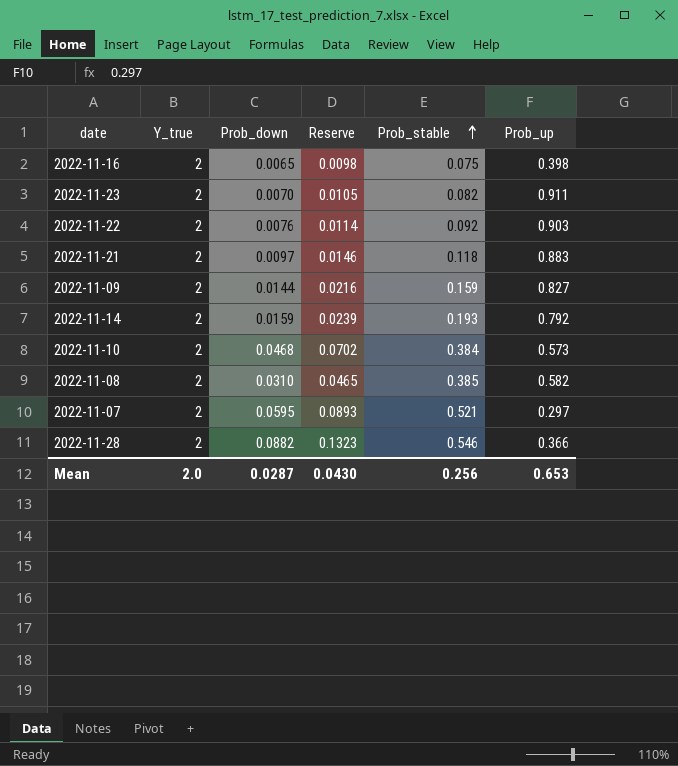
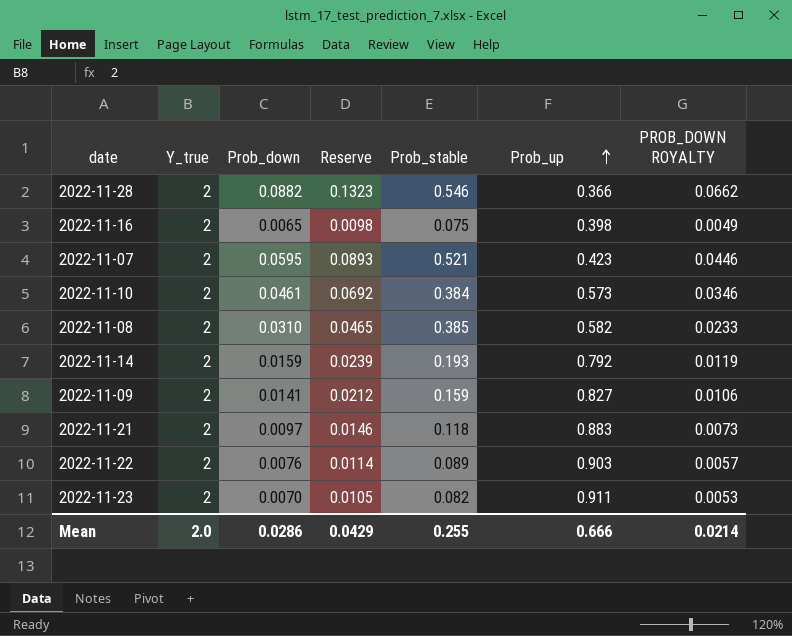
row order: Prob_stable ascending -> Prob_up ascending
column PROB_DOWN ROYALTY | formula: none -> [Prob_down] * 0.75
2022-11-07 | Prob_up: 0.297 -> 0.423
2022-11-10 | Prob_down: 0.0468 -> 0.0461
2022-11-10 | Reserve: 0.0702 -> 0.0692
2022-11-09 | Prob_down: 0.0144 -> 0.0141
2022-11-09 | Reserve: 0.0216 -> 0.0212
2022-11-22 | Prob_stable: 0.092 -> 0.089
Mean | Prob_down: 0.0287 -> 0.0286
Mean | Reserve: 0.0430 -> 0.0429
Mean | Prob_stable: 0.256 -> 0.255
Mean | Prob_up: 0.653 -> 0.666

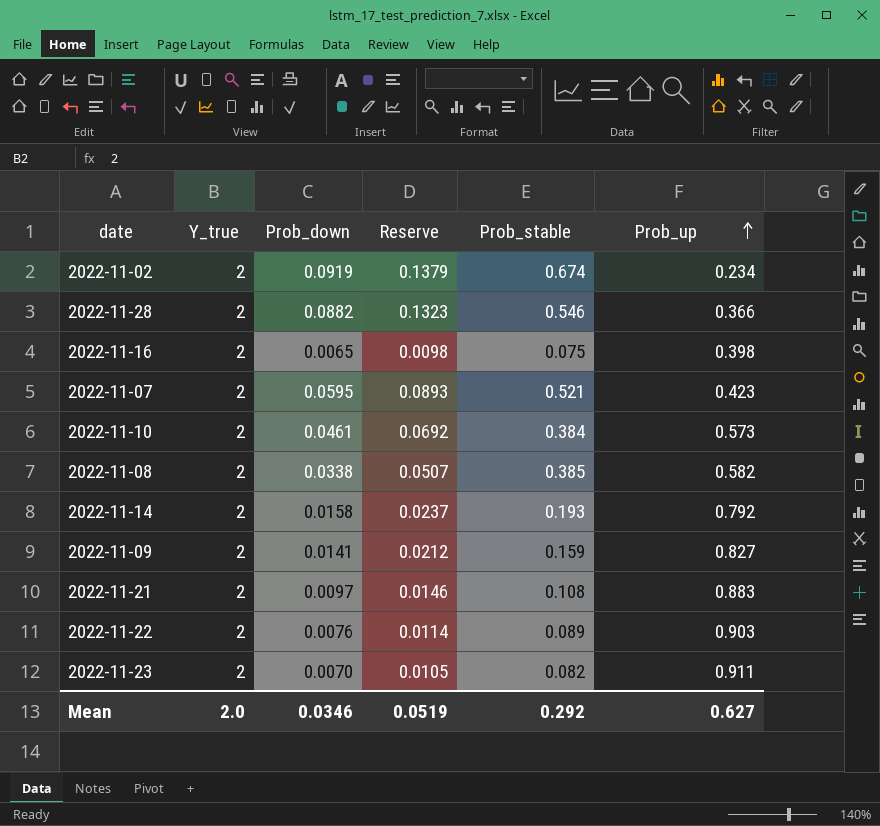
column PROB_DOWN ROYALTY | formula: [Prob_down] * 0.75 -> none
row 2022-11-02: none -> 2 | 0.0919 | 0.1379 | 0.674 | 0.234
2022-11-08 | Prob_down: 0.0310 -> 0.0338
2022-11-08 | Reserve: 0.0465 -> 0.0507
2022-11-14 | Prob_down: 0.0159 -> 0.0158
2022-11-14 | Reserve: 0.0239 -> 0.0237
2022-11-21 | Prob_stable: 0.118 -> 0.108
Mean | Prob_down: 0.0286 -> 0.0346
Mean | Reserve: 0.0429 -> 0.0519
Mean | Prob_stable: 0.255 -> 0.292
Mean | Prob_up: 0.666 -> 0.627

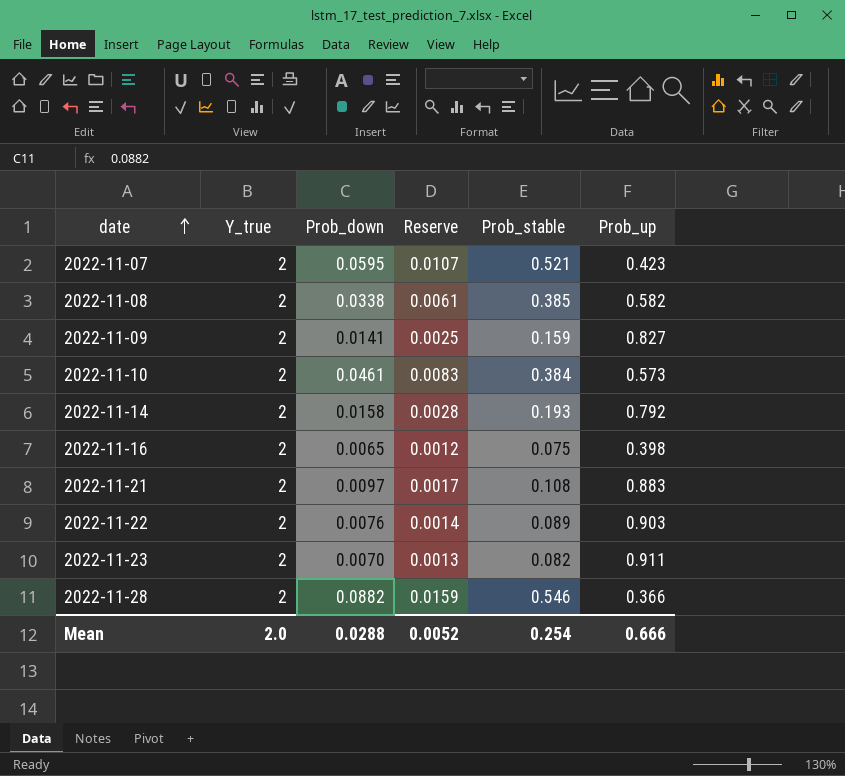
row order: Prob_up ascending -> date ascending
column Reserve | formula: [Prob_down] * 1.5 -> [Prob_down] * 0.18
row 2022-11-02: 2 | 0.0919 | 0.1379 | 0.674 | 0.234 -> none
Mean | Prob_down: 0.0346 -> 0.0288
Mean | Reserve: 0.0519 -> 0.0052
Mean | Prob_stable: 0.292 -> 0.254
Mean | Prob_up: 0.627 -> 0.666

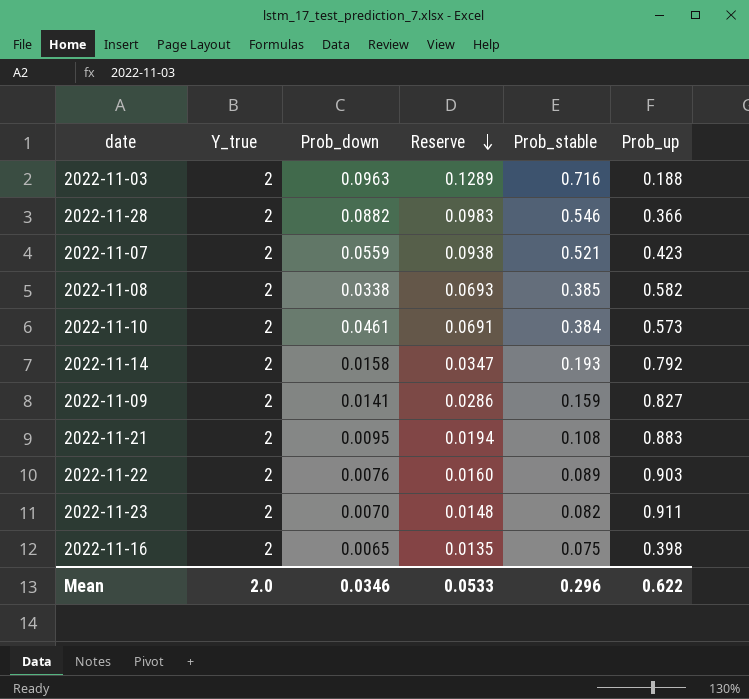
row order: date ascending -> Reserve descending
column Reserve | formula: [Prob_down] * 0.18 -> [Prob_stable] * 0.18
row 2022-11-03: none -> 2 | 0.0963 | 0.1289 | 0.716 | 0.188
2022-11-07 | Prob_down: 0.0595 -> 0.0559
2022-11-21 | Prob_down: 0.0097 -> 0.0095
Mean | Prob_down: 0.0288 -> 0.0346
Mean | Reserve: 0.0052 -> 0.0533
Mean | Prob_stable: 0.254 -> 0.296
Mean | Prob_up: 0.666 -> 0.622

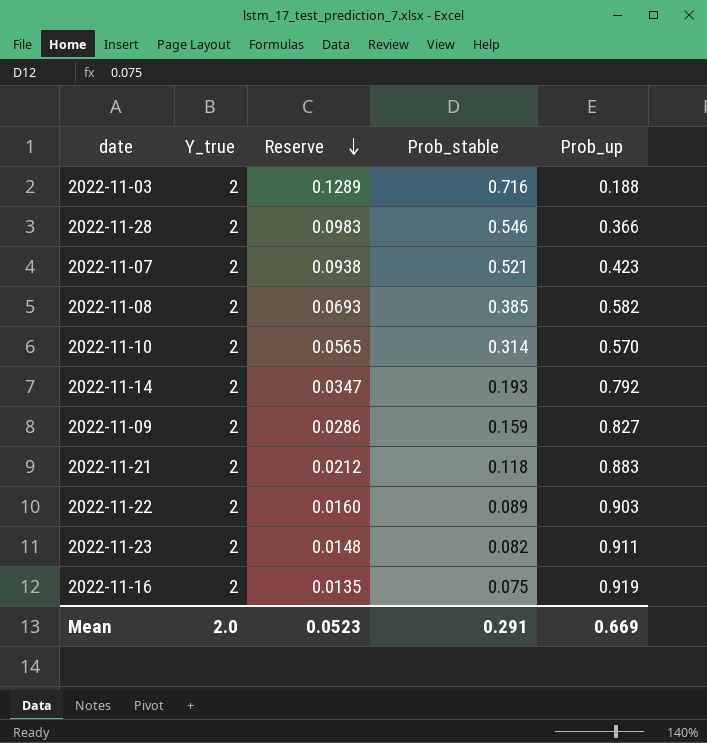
column Prob_down | position: 3 -> none
2022-11-10 | Reserve: 0.0691 -> 0.0565
2022-11-10 | Prob_stable: 0.384 -> 0.314
2022-11-10 | Prob_up: 0.573 -> 0.570
2022-11-21 | Reserve: 0.0194 -> 0.0212
2022-11-21 | Prob_stable: 0.108 -> 0.118
2022-11-16 | Prob_up: 0.398 -> 0.919
Mean | Reserve: 0.0533 -> 0.0523
Mean | Prob_stable: 0.296 -> 0.291
Mean | Prob_up: 0.622 -> 0.669

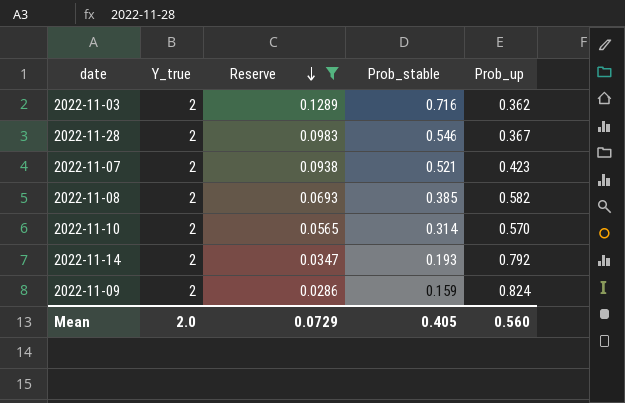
filter: none -> Reserve >= 0.0286
2022-11-03 | Prob_up: 0.188 -> 0.362
2022-11-28 | Prob_up: 0.366 -> 0.367
2022-11-09 | Prob_up: 0.827 -> 0.824
Mean | Reserve: 0.0523 -> 0.0729
Mean | Prob_stable: 0.291 -> 0.405
Mean | Prob_up: 0.669 -> 0.560

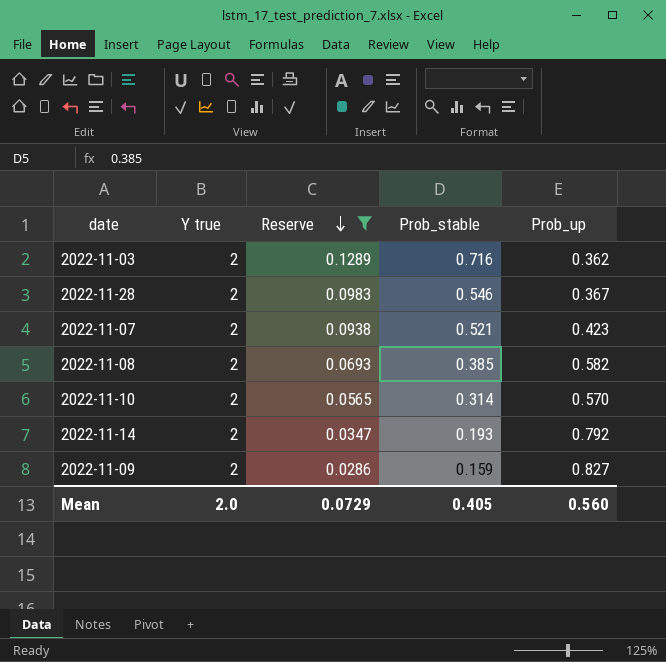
column name: Y_true -> Y true
2022-11-09 | Prob_up: 0.824 -> 0.827

